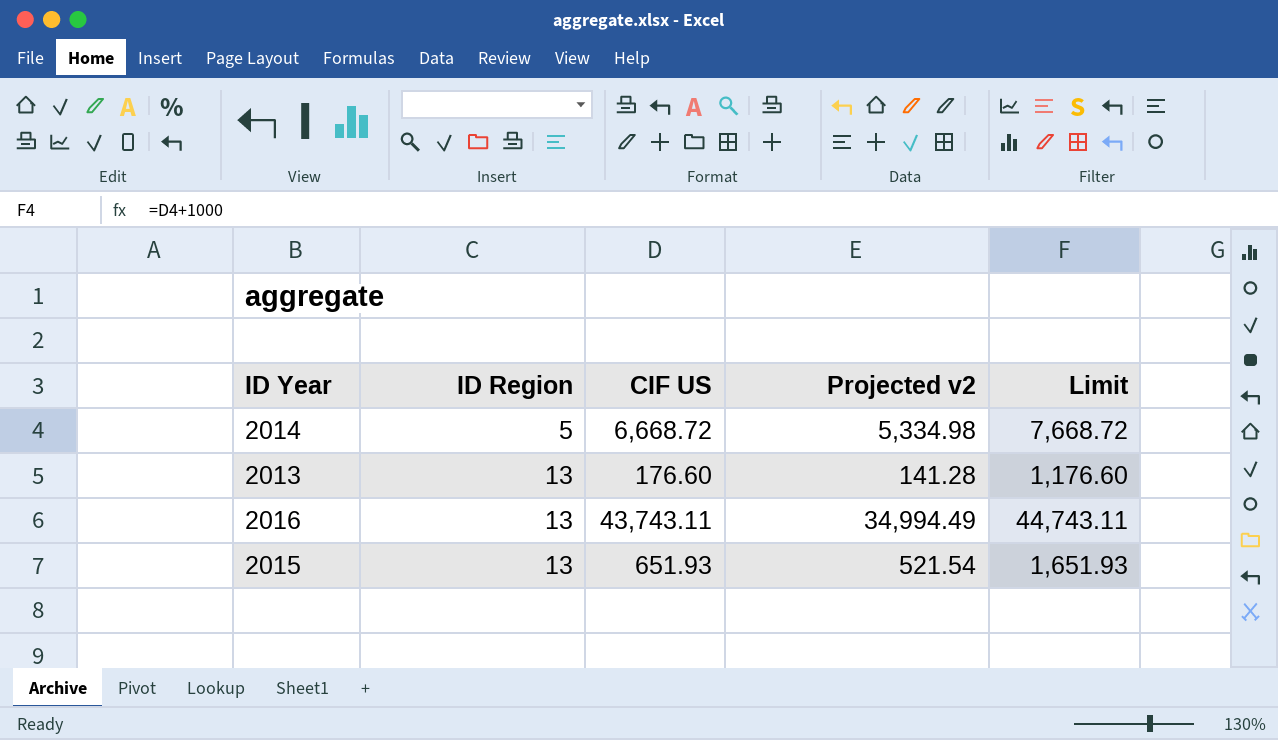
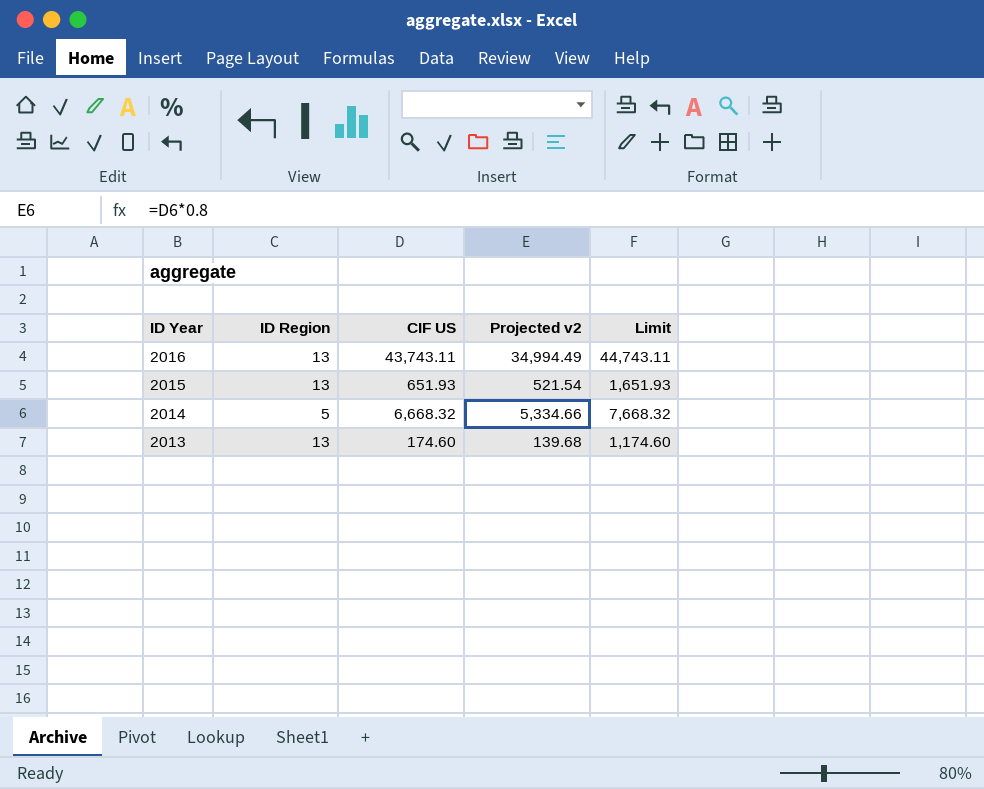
row order: ID Region ascending -> ID Year descending
2014 | CIF US: 6,668.72 -> 6,668.32
2014 | Projected v2: 5,334.98 -> 5,334.66
2014 | Limit: 7,668.72 -> 7,668.32
2013 | CIF US: 176.60 -> 174.60
2013 | Projected v2: 141.28 -> 139.68
2013 | Limit: 1,176.60 -> 1,174.60

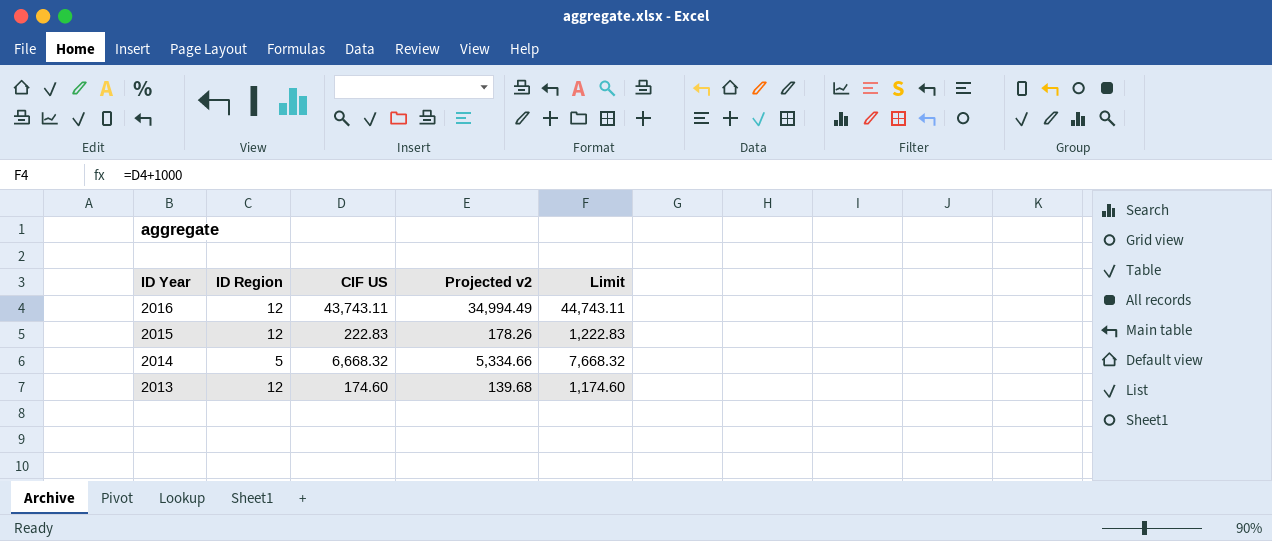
2016 | ID Region: 13 -> 12
2015 | ID Region: 13 -> 12
2015 | CIF US: 651.93 -> 222.83
2015 | Projected v2: 521.54 -> 178.26
2015 | Limit: 1,651.93 -> 1,222.83
2013 | ID Region: 13 -> 12

